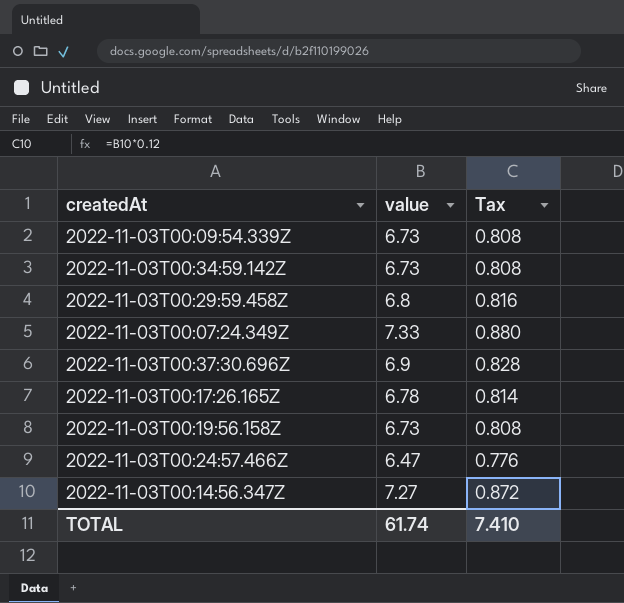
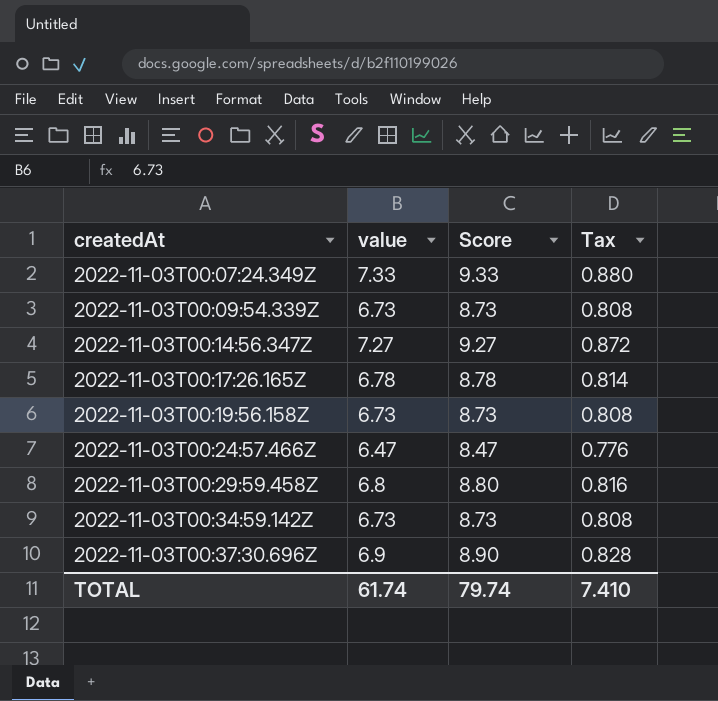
row order: none -> createdAt ascending
column Score | formula: none -> [value] + 2

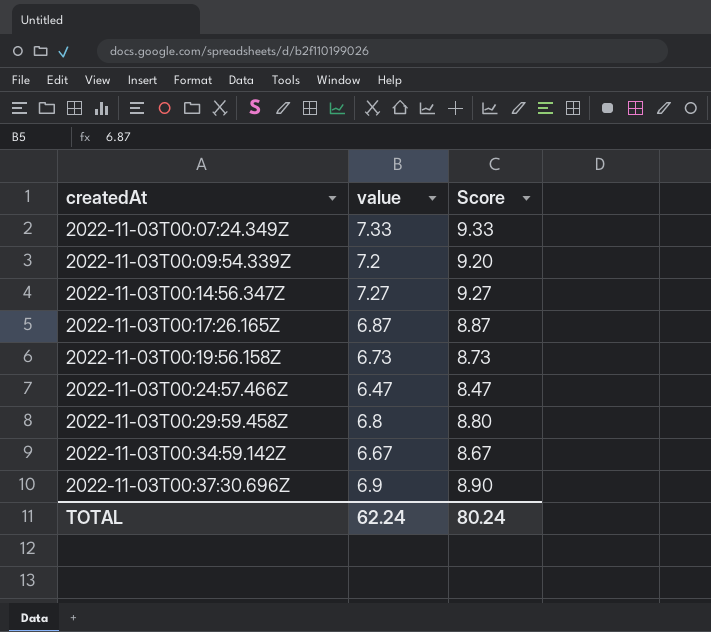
column Tax | formula: [value] * 0.12 -> none
2022-11-03T00:09:54.339Z | value: 6.73 -> 7.2
2022-11-03T00:09:54.339Z | Score: 8.73 -> 9.20
2022-11-03T00:17:26.165Z | value: 6.78 -> 6.87
2022-11-03T00:17:26.165Z | Score: 8.78 -> 8.87
2022-11-03T00:34:59.142Z | value: 6.73 -> 6.67
2022-11-03T00:34:59.142Z | Score: 8.73 -> 8.67
TOTAL | value: 61.74 -> 62.24
TOTAL | Score: 79.74 -> 80.24

